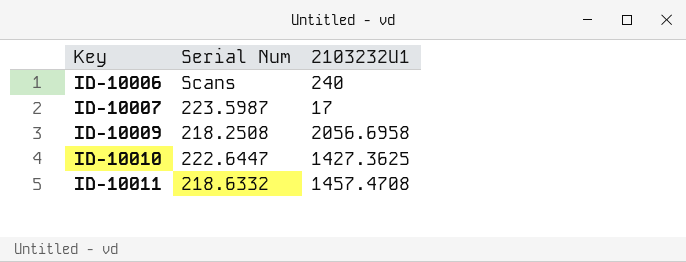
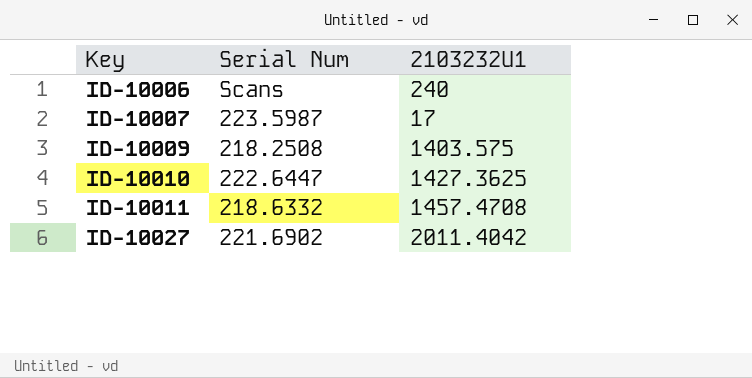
ID-10009 | 2103232U1: 2056.6958 -> 1403.575
row ID-10027: none -> 221.6902 | 2011.4042

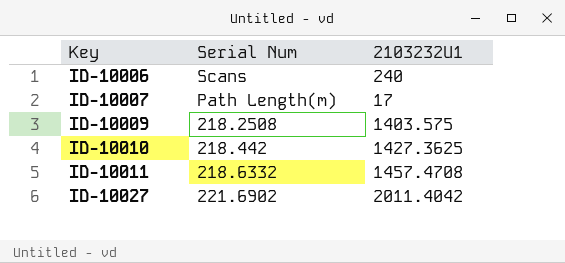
ID-10007 | Serial Num: 223.5987 -> Path Length(m)
ID-10010 | Serial Num: 222.6447 -> 218.442

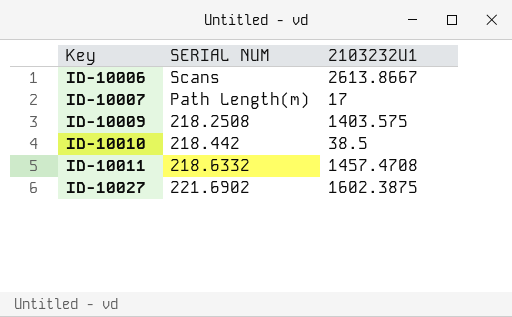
column name: Serial Num -> SERIAL NUM
ID-10006 | 2103232U1: 240 -> 2613.8667
ID-10010 | 2103232U1: 1427.3625 -> 38.5
ID-10027 | 2103232U1: 2011.4042 -> 1602.3875

